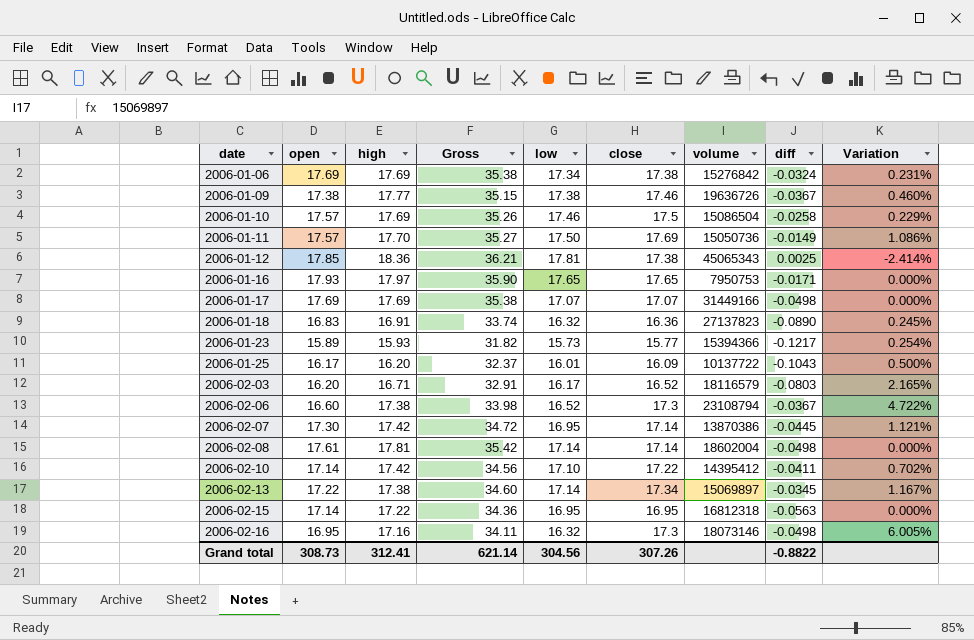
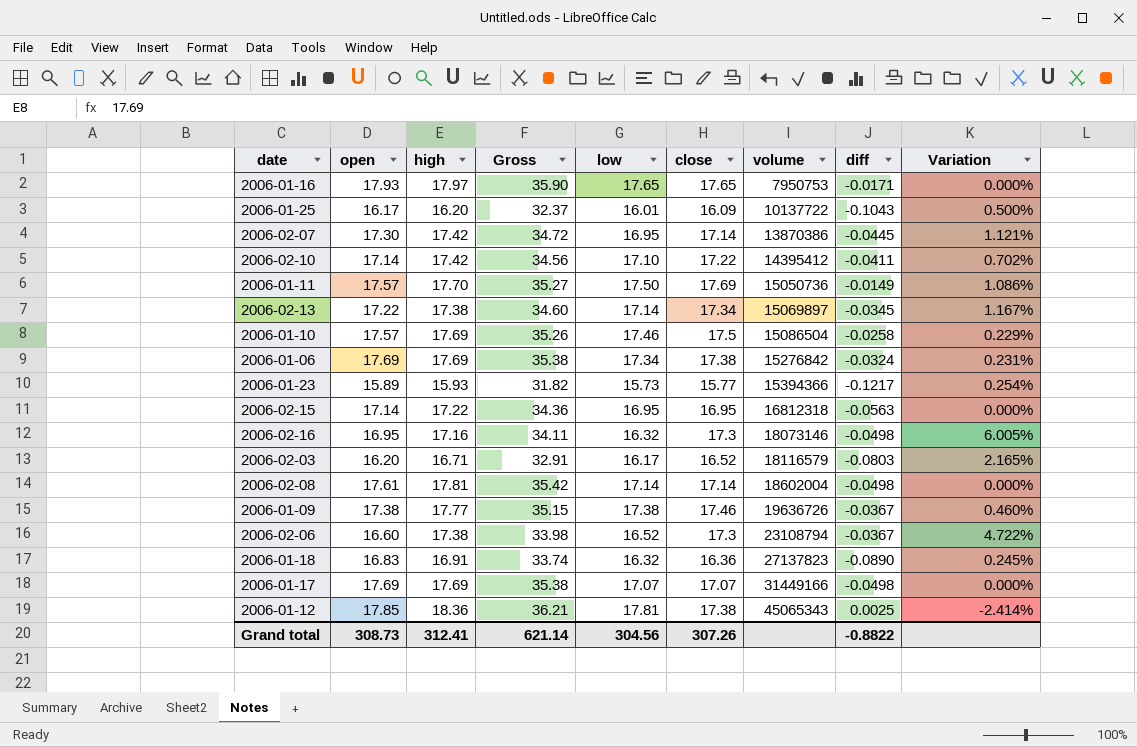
row order: date ascending -> volume ascending

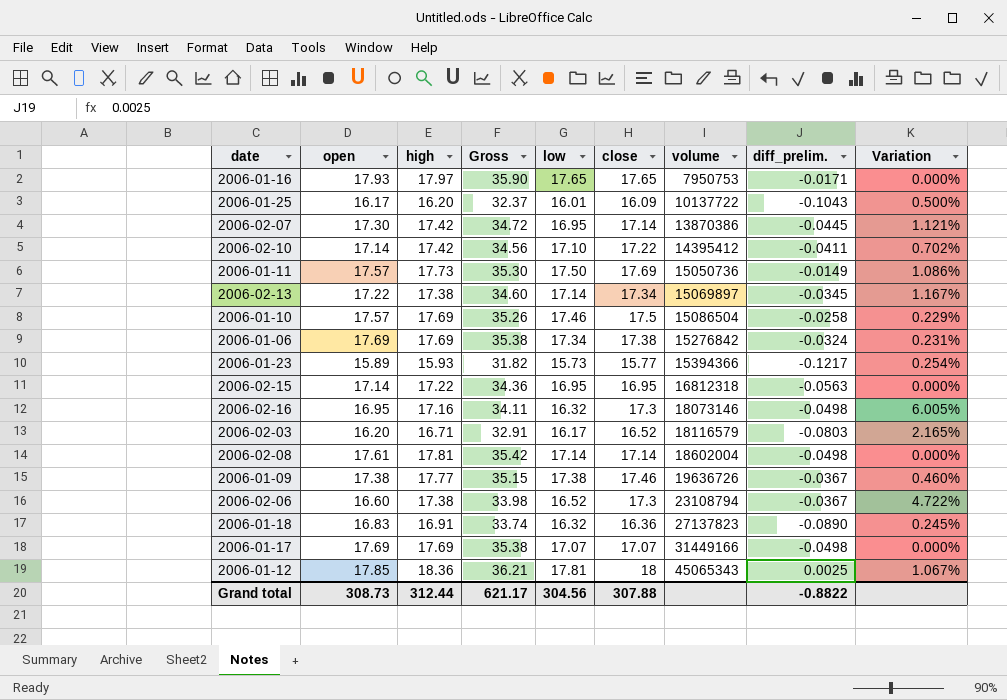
column name: diff -> diff_prelim.
2006-01-11 | high: 17.70 -> 17.73
2006-01-11 | Gross: 35.27 -> 35.30
2006-01-12 | close: 17.38 -> 18
2006-01-12 | Variation: -2.414% -> 1.067%
Grand total | high: 312.41 -> 312.44
Grand total | Gross: 621.14 -> 621.17
Grand total | close: 307.26 -> 307.88

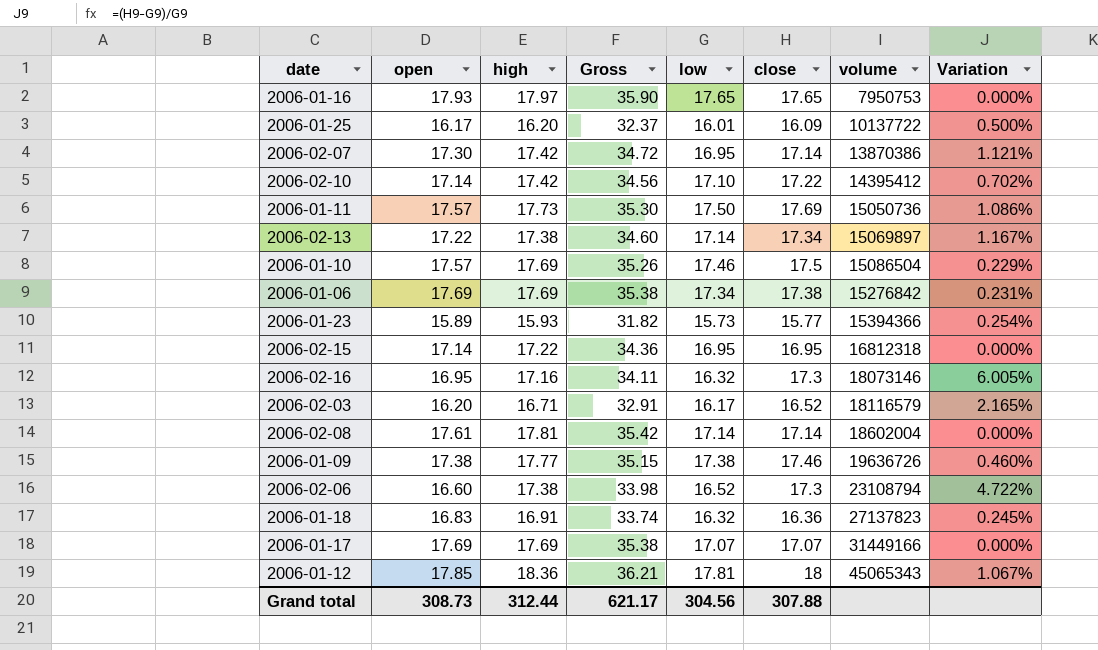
column diff_prelim. | position: 8 -> none

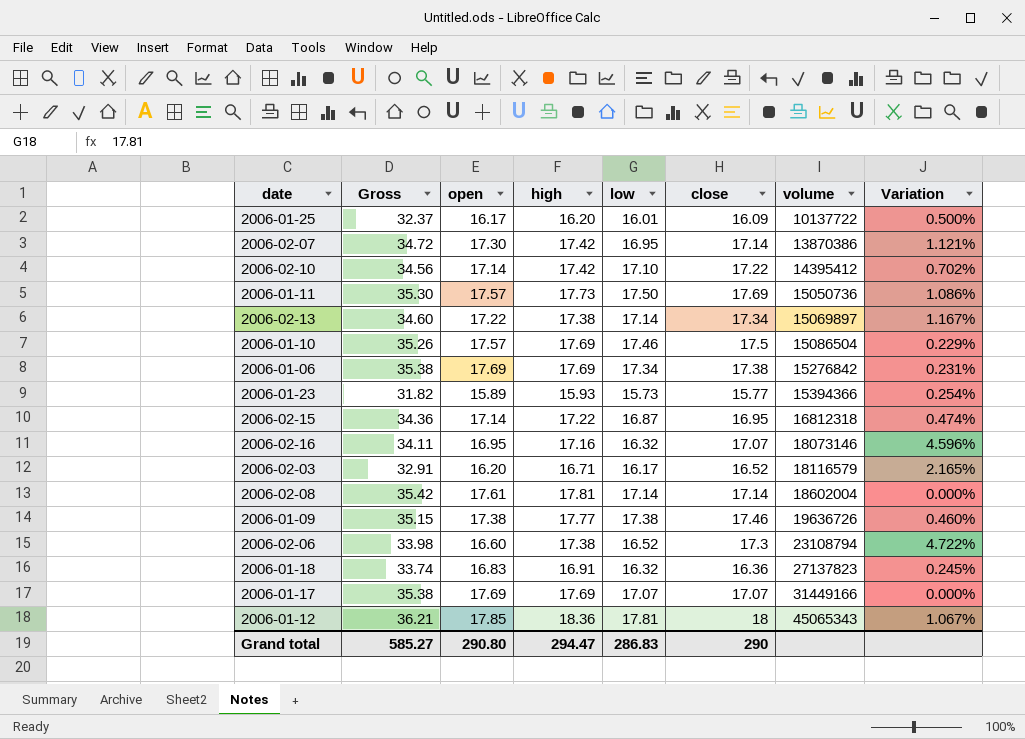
column Gross | position: 4 -> 2
row 2006-01-16: 17.93 | 17.97 | 35.90 | 17.65 | 17.65 | 7950753 | 0.000% -> none
2006-02-15 | low: 16.95 -> 16.87
2006-02-15 | Variation: 0.000% -> 0.474%
2006-02-16 | close: 17.3 -> 17.07
2006-02-16 | Variation: 6.005% -> 4.596%
Grand total | Gross: 621.17 -> 585.27
Grand total | open: 308.73 -> 290.80
Grand total | high: 312.44 -> 294.47
Grand total | low: 304.56 -> 286.83
Grand total | close: 307.88 -> 290

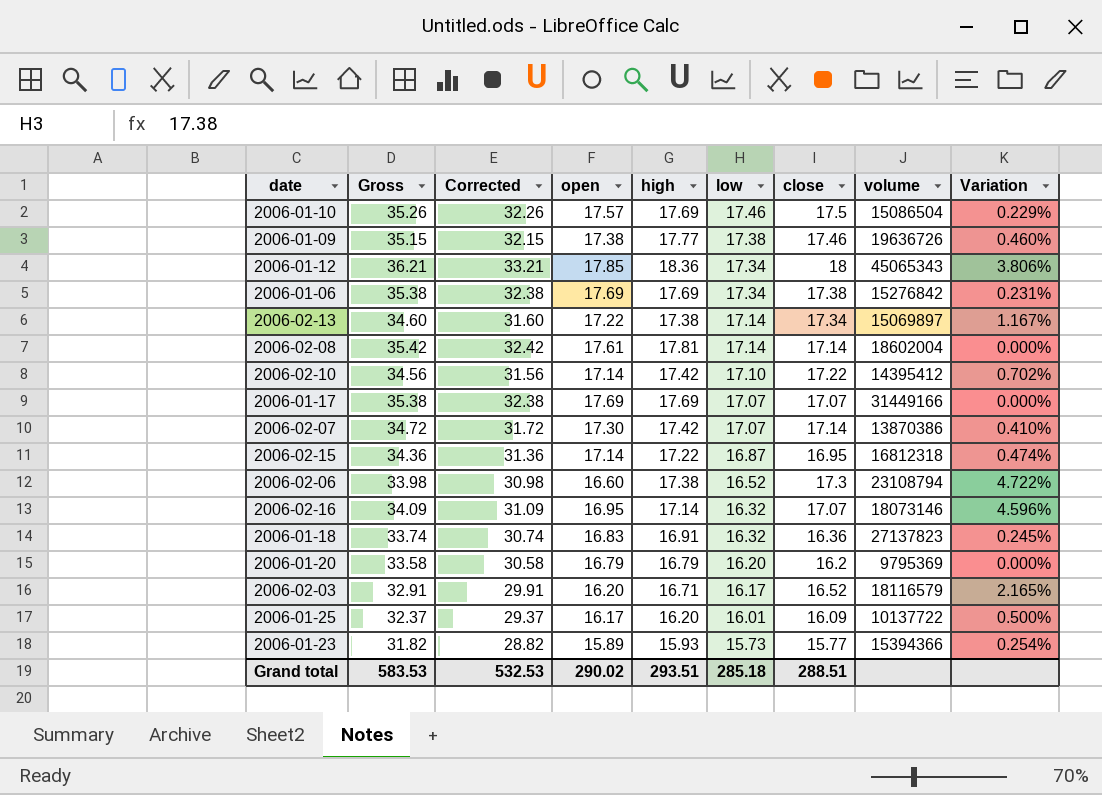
row order: volume ascending -> low descending
column Corrected | formula: none -> [Gross] - 3
row 2006-01-11: 35.30 | 17.57 | 17.73 | 17.50 | 17.69 | 15050736 | 1.086% -> none
2006-01-12 | low: 17.81 -> 17.34
2006-01-12 | Variation: 1.067% -> 3.806%
2006-02-07 | low: 16.95 -> 17.07
2006-02-07 | Variation: 1.121% -> 0.410%
2006-02-16 | Gross: 34.11 -> 34.09
2006-02-16 | high: 17.16 -> 17.14
row 2006-01-20: none -> 33.58 | 30.58 | 16.79 | 16.79 | 16.20 | 16.2 | 9795369 | 0.000%
Grand total | Gross: 585.27 -> 583.53
Grand total | open: 290.80 -> 290.02
Grand total | high: 294.47 -> 293.51
Grand total | low: 286.83 -> 285.18
Grand total | close: 290 -> 288.51

